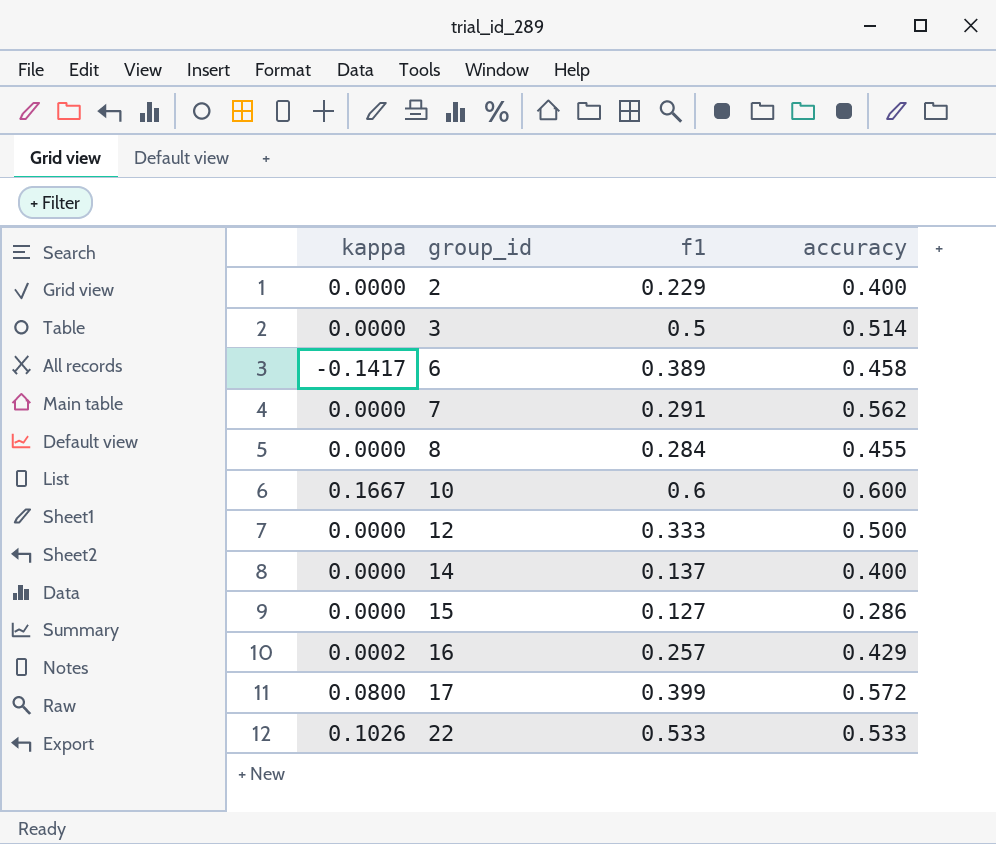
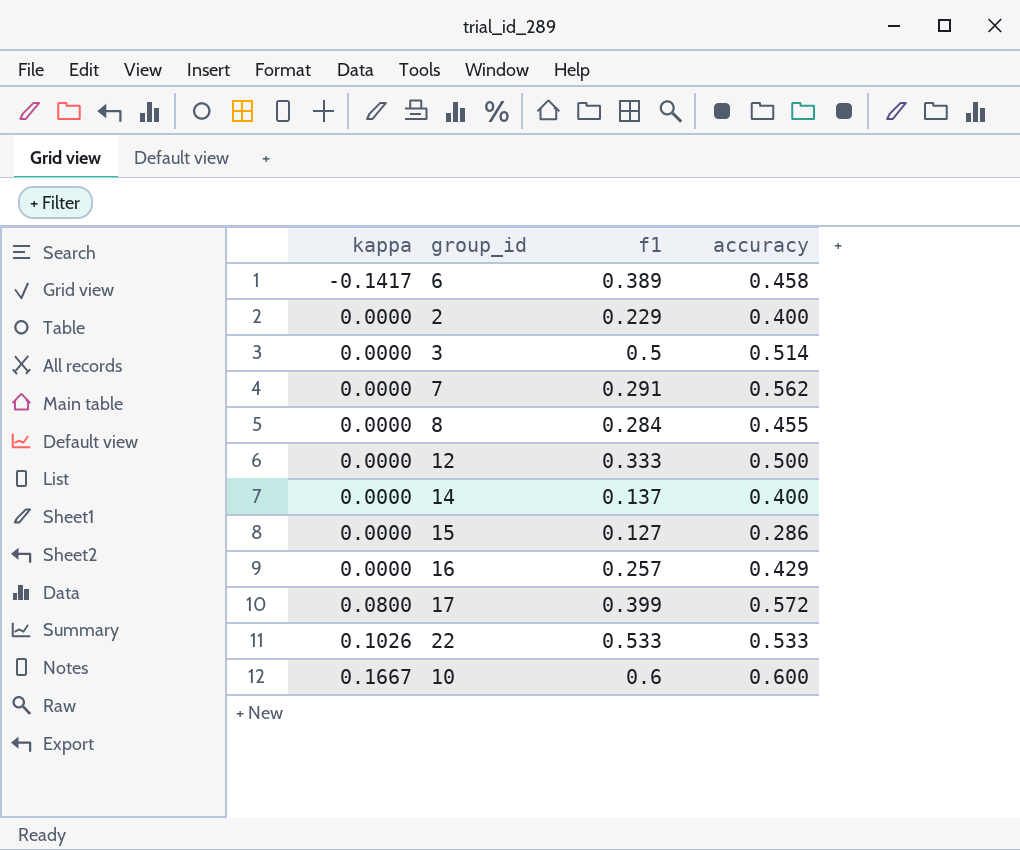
row order: group_id ascending -> kappa ascending
16 | kappa: 0.0002 -> 0.0000

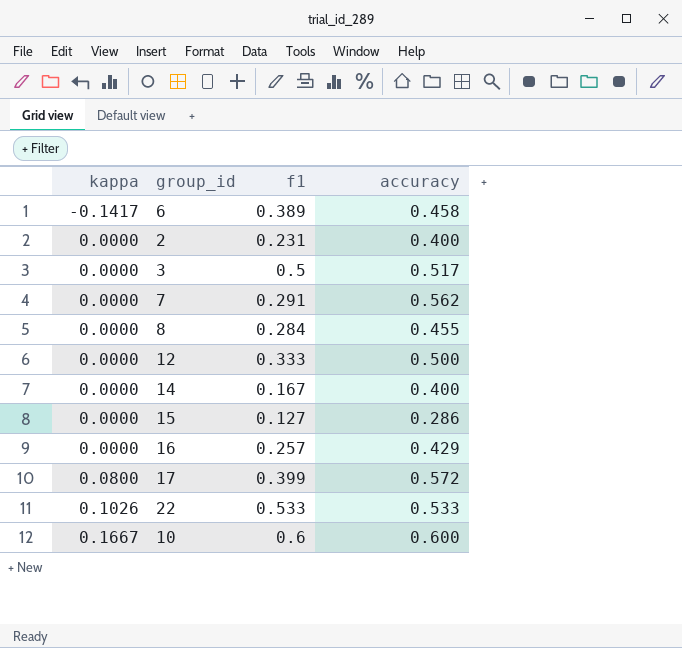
2 | f1: 0.229 -> 0.231
3 | accuracy: 0.514 -> 0.517
14 | f1: 0.137 -> 0.167

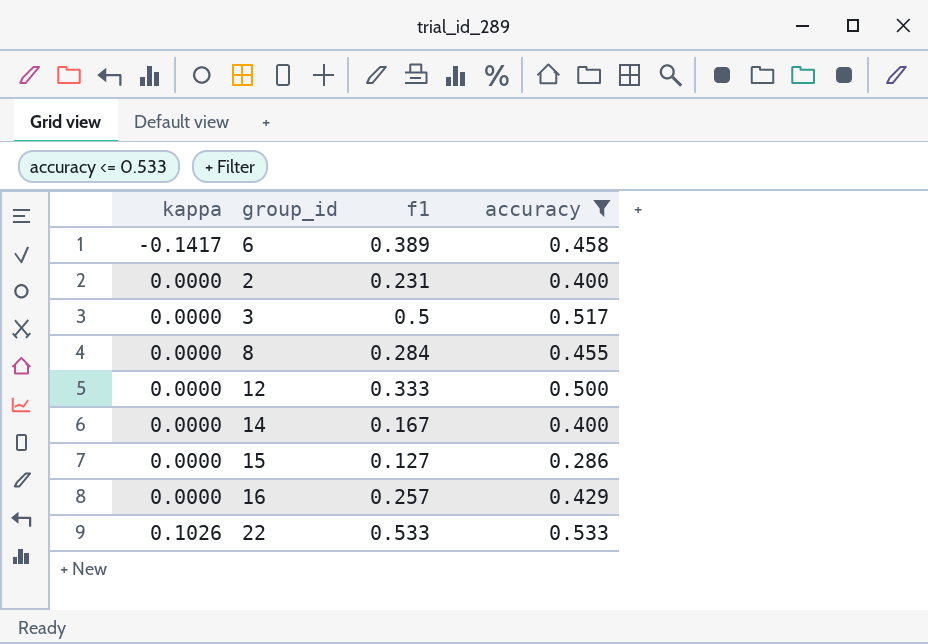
filter: none -> accuracy <= 0.533

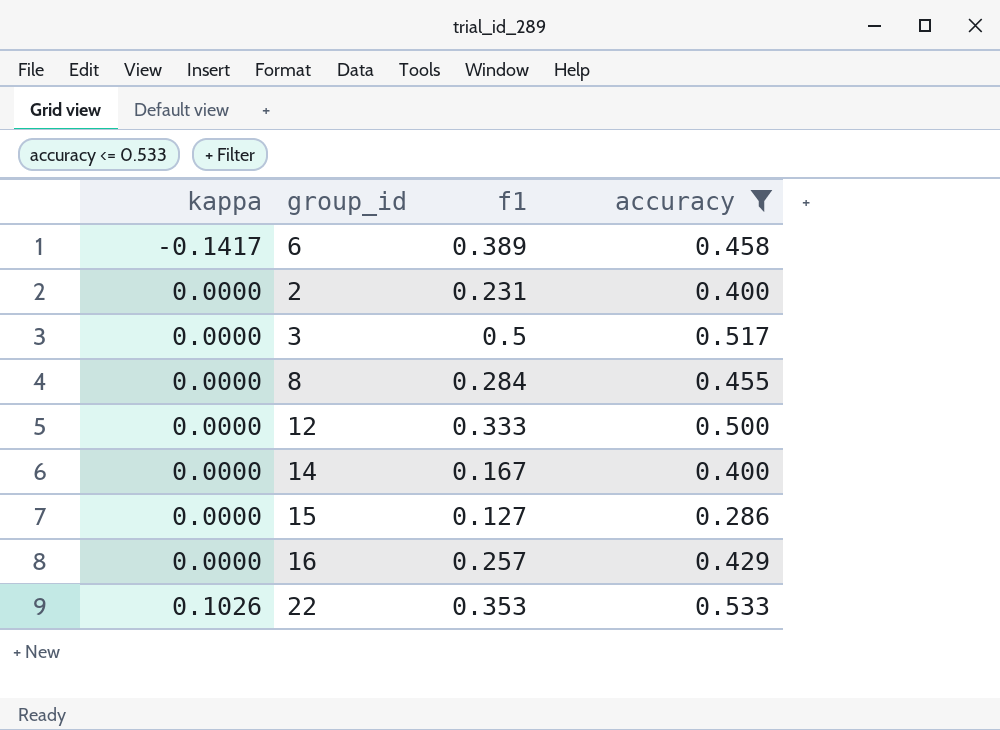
22 | f1: 0.533 -> 0.353

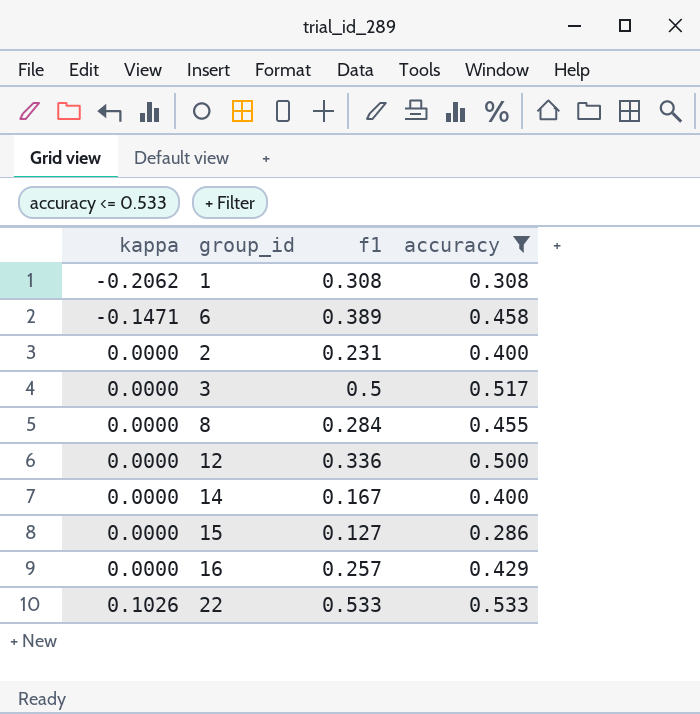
row 1: none -> -0.2062 | 0.308 | 0.308
6 | kappa: -0.1417 -> -0.1471
12 | f1: 0.333 -> 0.336
22 | f1: 0.353 -> 0.533

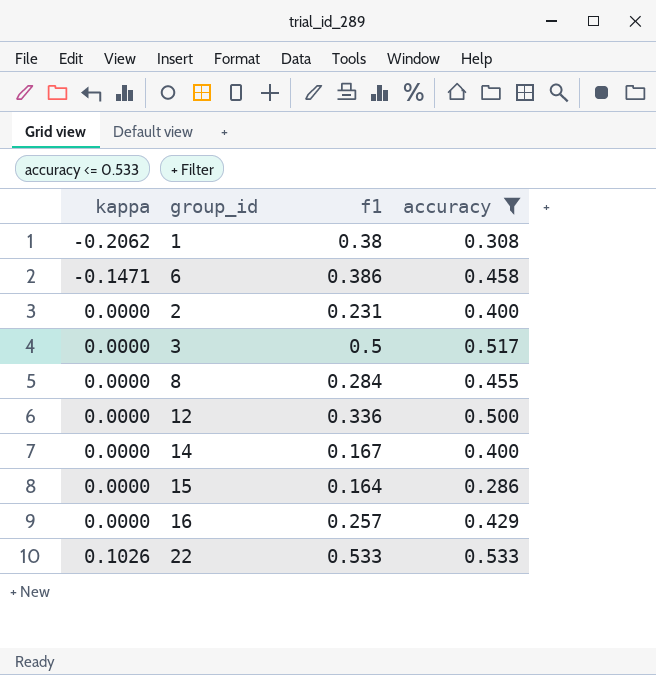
1 | f1: 0.308 -> 0.38
6 | f1: 0.389 -> 0.386
15 | f1: 0.127 -> 0.164

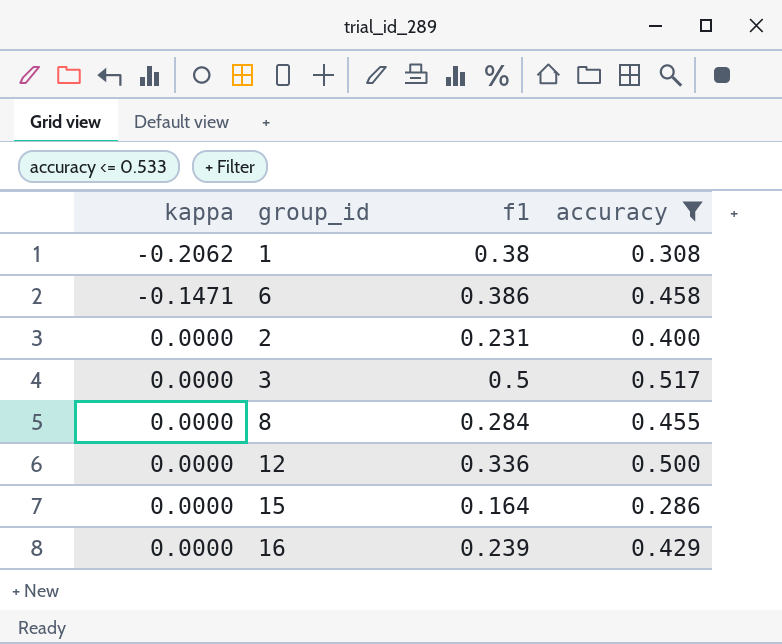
row 14: 0.0000 | 0.167 | 0.400 -> none
row 22: 0.1026 | 0.533 | 0.533 -> none
16 | f1: 0.257 -> 0.239

